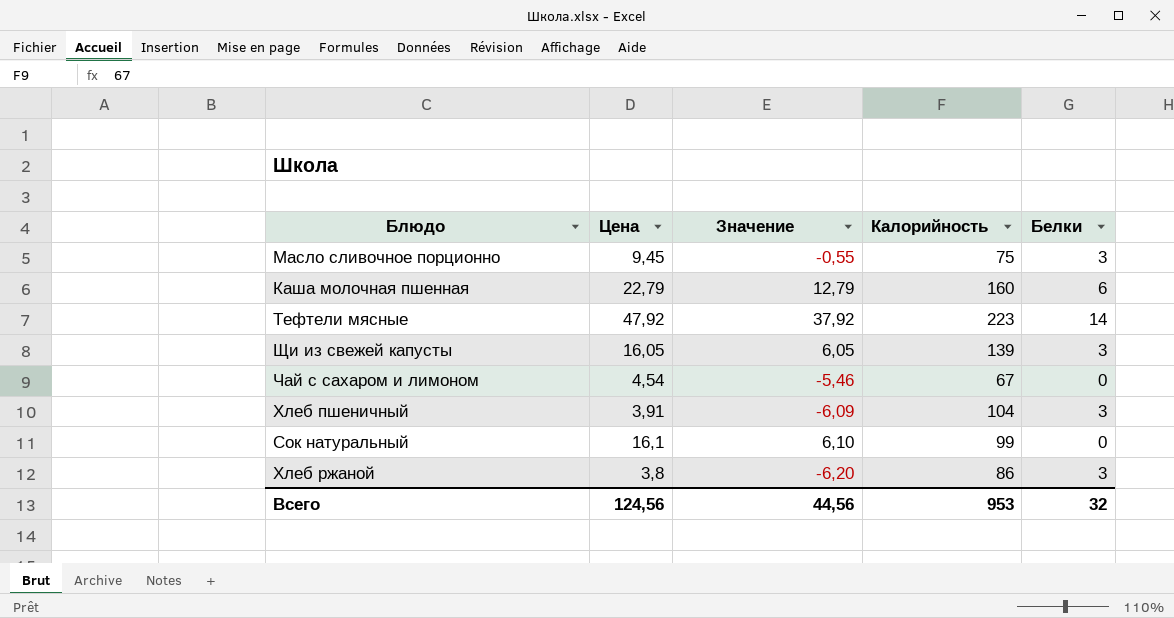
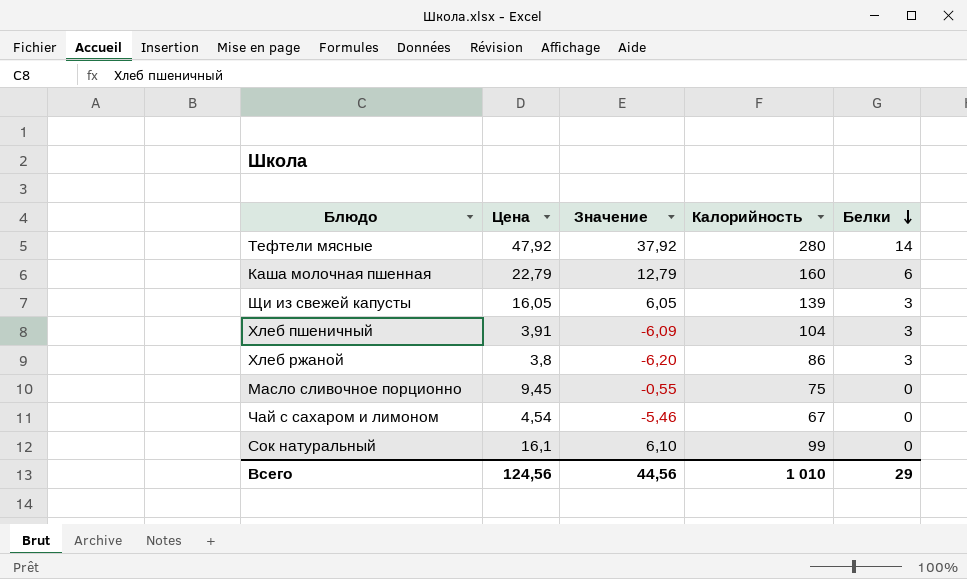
row order: none -> Белки descending
Тефтели мясные | Калорийность: 223 -> 280
Масло сливочное порционно | Белки: 3 -> 0
Всего | Калорийность: 953 -> 1 010
Всего | Белки: 32 -> 29

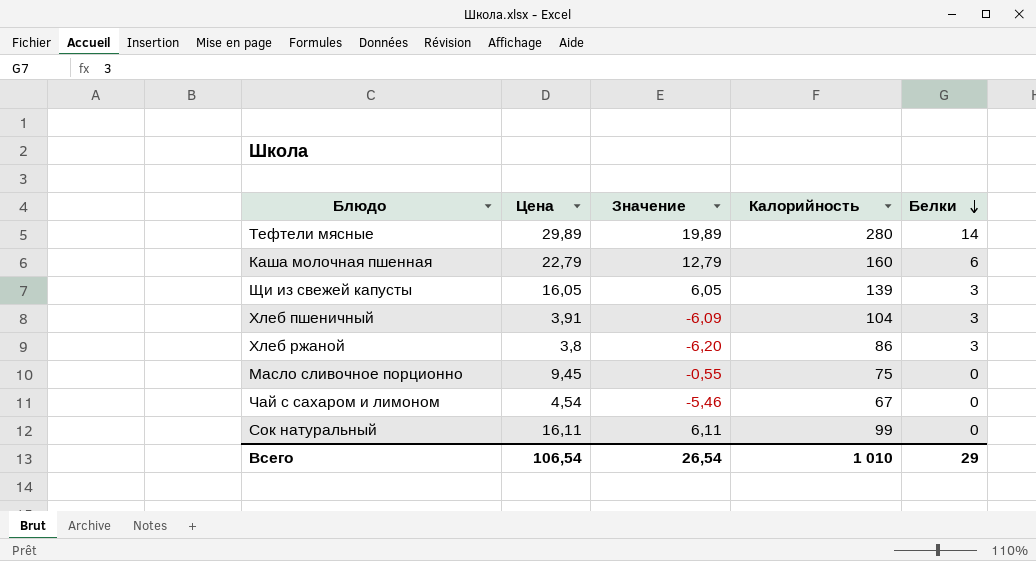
Тефтели мясные | Цена: 47,92 -> 29,89
Тефтели мясные | Значение: 37,92 -> 19,89
Сок натуральный | Цена: 16,1 -> 16,11
Сок натуральный | Значение: 6,10 -> 6,11
Всего | Цена: 124,56 -> 106,54
Всего | Значение: 44,56 -> 26,54

